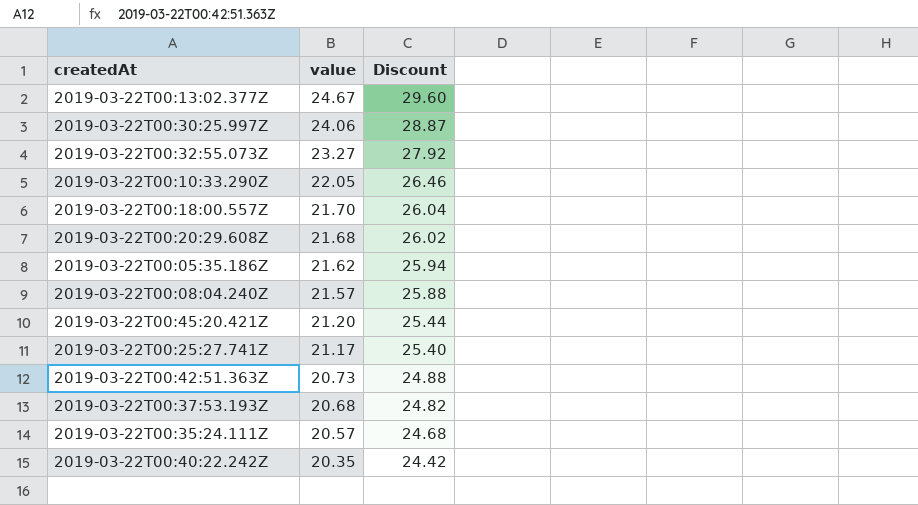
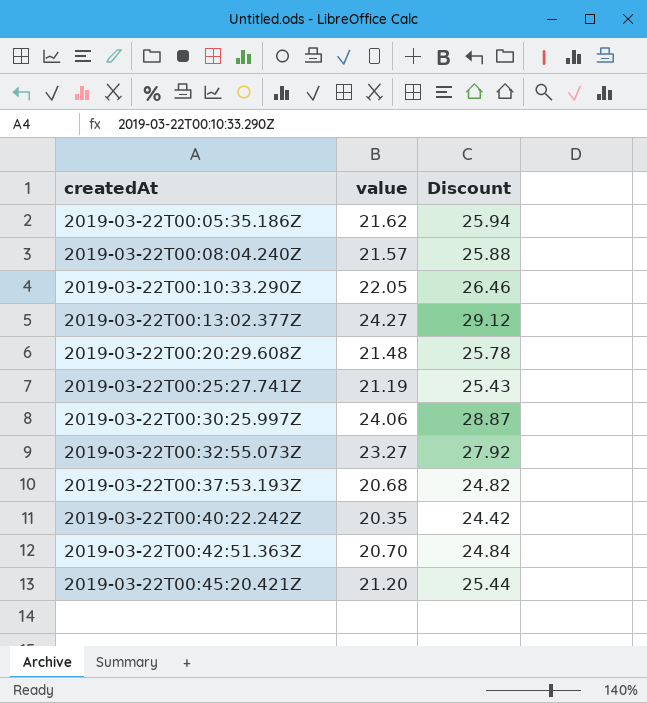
row order: value descending -> createdAt ascending
row 2019-03-22T00:18:00.557Z: 21.70 | 26.04 -> none
row 2019-03-22T00:35:24.111Z: 20.57 | 24.68 -> none
2019-03-22T00:13:02.377Z | value: 24.67 -> 24.27
2019-03-22T00:13:02.377Z | Discount: 29.60 -> 29.12
2019-03-22T00:20:29.608Z | value: 21.68 -> 21.48
2019-03-22T00:20:29.608Z | Discount: 26.02 -> 25.78
2019-03-22T00:25:27.741Z | value: 21.17 -> 21.19
2019-03-22T00:25:27.741Z | Discount: 25.40 -> 25.43
2019-03-22T00:42:51.363Z | value: 20.73 -> 20.70
2019-03-22T00:42:51.363Z | Discount: 24.88 -> 24.84

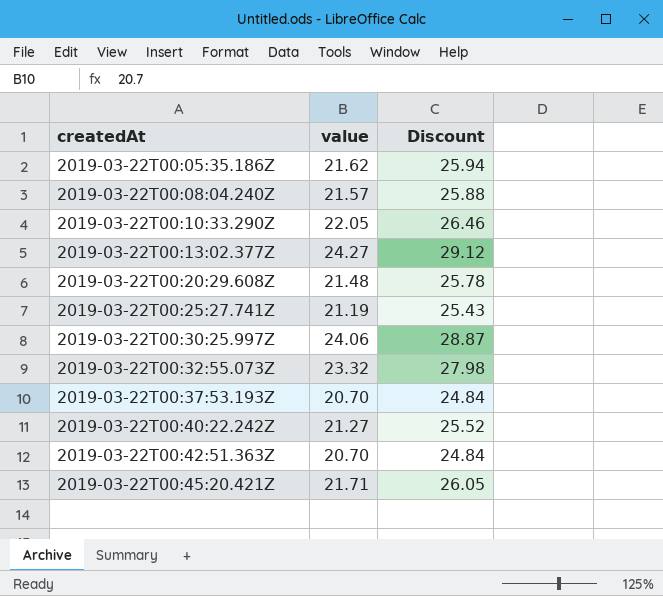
2019-03-22T00:32:55.073Z | value: 23.27 -> 23.32
2019-03-22T00:32:55.073Z | Discount: 27.92 -> 27.98
2019-03-22T00:37:53.193Z | value: 20.68 -> 20.70
2019-03-22T00:37:53.193Z | Discount: 24.82 -> 24.84
2019-03-22T00:40:22.242Z | value: 20.35 -> 21.27
2019-03-22T00:40:22.242Z | Discount: 24.42 -> 25.52
2019-03-22T00:45:20.421Z | value: 21.20 -> 21.71
2019-03-22T00:45:20.421Z | Discount: 25.44 -> 26.05

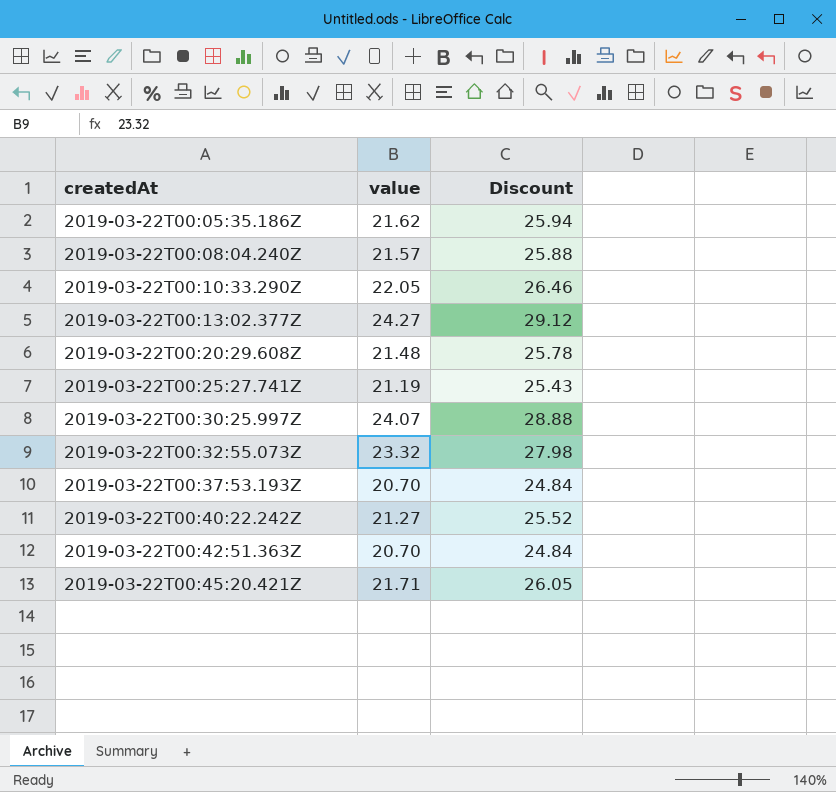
2019-03-22T00:30:25.997Z | value: 24.06 -> 24.07
2019-03-22T00:30:25.997Z | Discount: 28.87 -> 28.88

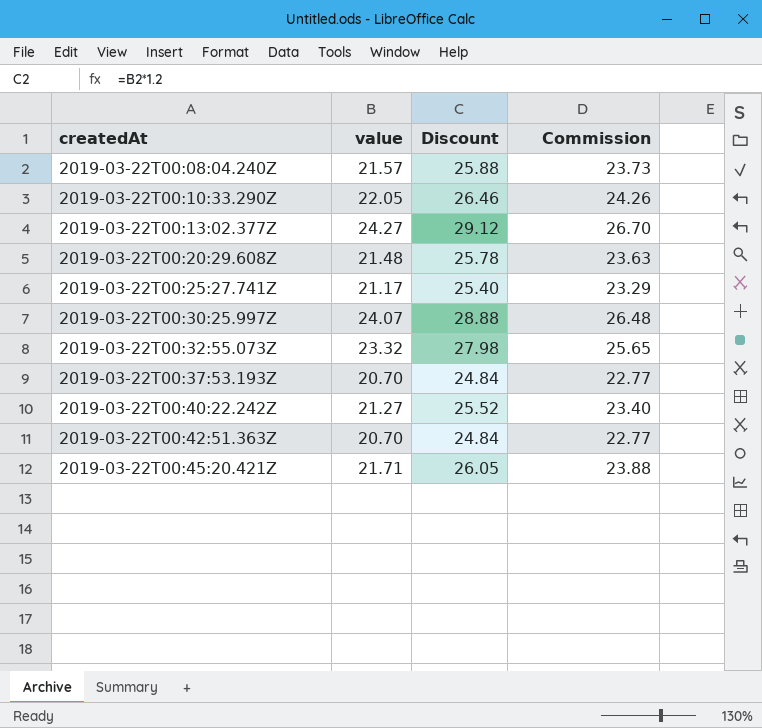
column Commission | formula: none -> [value] * 1.1
row 2019-03-22T00:05:35.186Z: 21.62 | 25.94 -> none
2019-03-22T00:25:27.741Z | value: 21.19 -> 21.17
2019-03-22T00:25:27.741Z | Discount: 25.43 -> 25.40

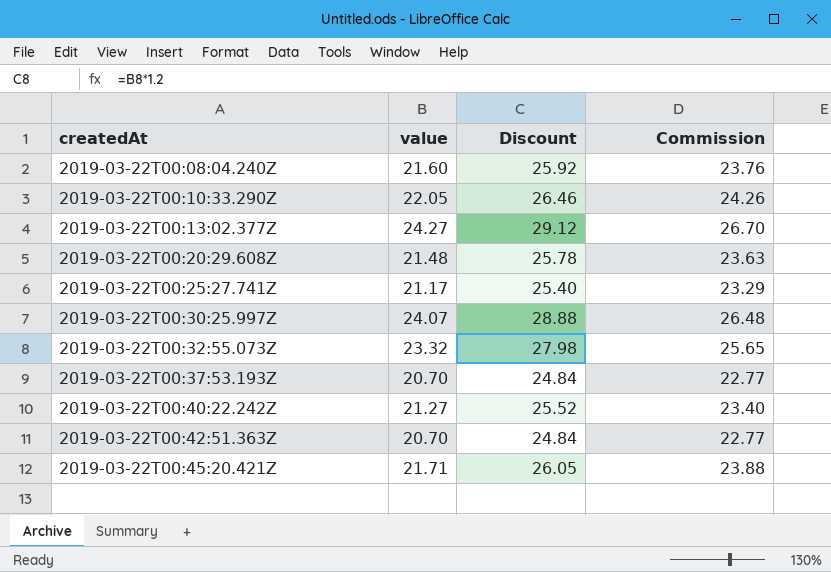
2019-03-22T00:08:04.240Z | value: 21.57 -> 21.60
2019-03-22T00:08:04.240Z | Discount: 25.88 -> 25.92
2019-03-22T00:08:04.240Z | Commission: 23.73 -> 23.76

